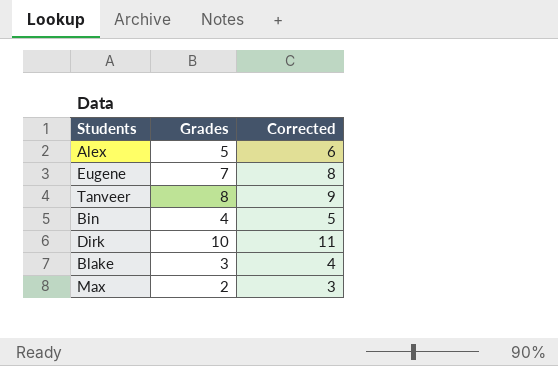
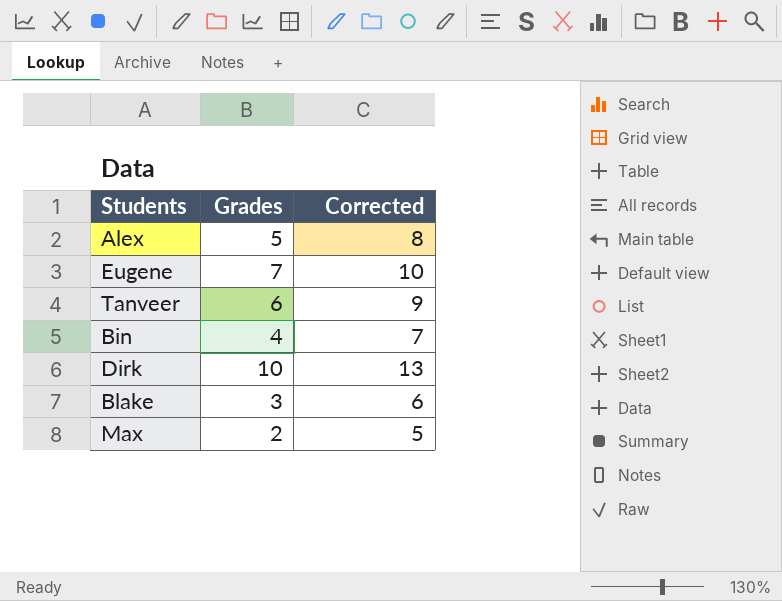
column Corrected | formula: [Grades] + 1 -> [Grades] + 3
Tanveer | Grades: 8 -> 6

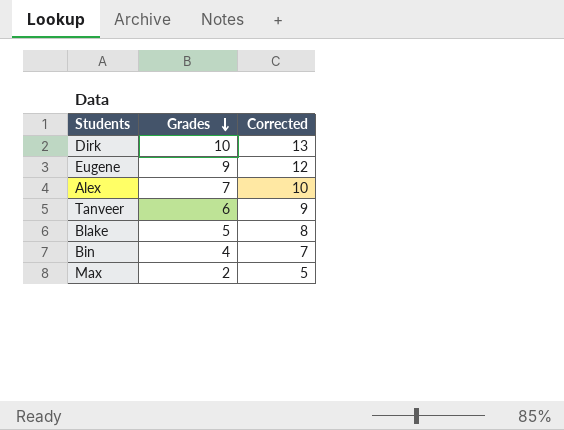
row order: none -> Grades descending
Eugene | Grades: 7 -> 9
Eugene | Corrected: 10 -> 12
Alex | Grades: 5 -> 7
Alex | Corrected: 8 -> 10
Blake | Grades: 3 -> 5
Blake | Corrected: 6 -> 8

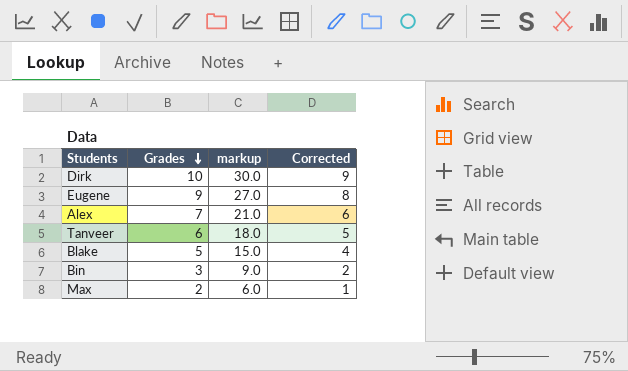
column markup | formula: none -> [Grades] * 3
column Corrected | formula: [Grades] + 3 -> [Grades] - 1
Bin | Grades: 4 -> 3

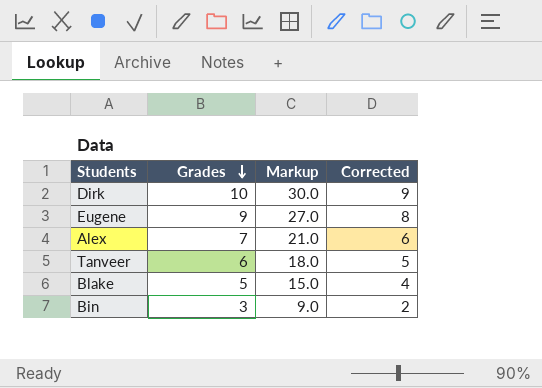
column name: markup -> Markup
row Max: 2 | 6.0 | 1 -> none

